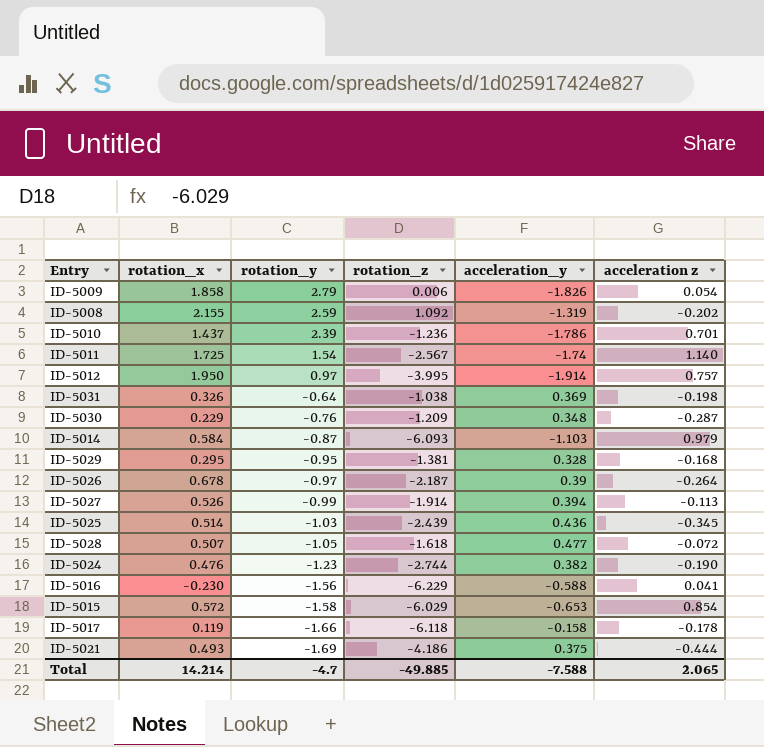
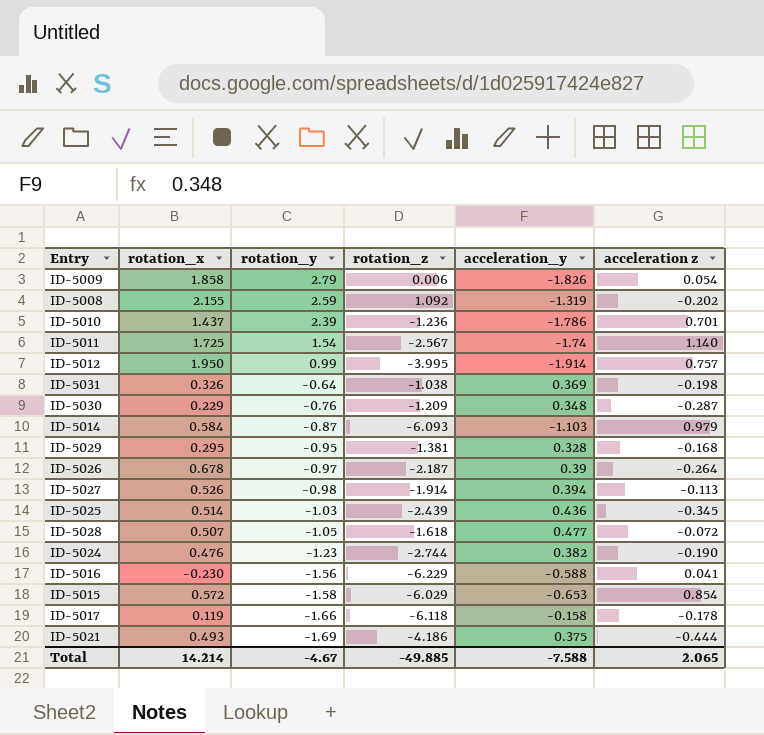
ID-5012 | rotation_y: 0.97 -> 0.99
ID-5027 | rotation_y: -0.99 -> -0.98
Total | rotation_y: -4.7 -> -4.67

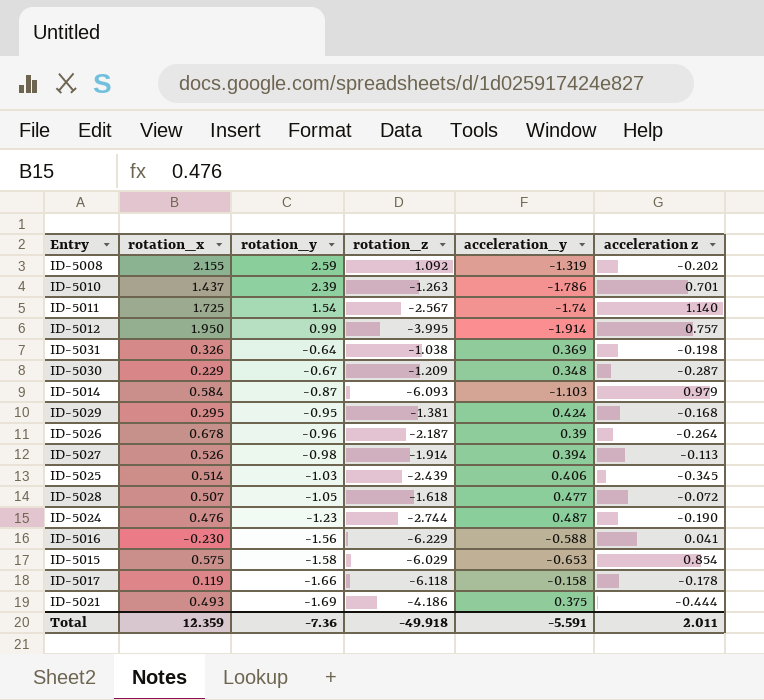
row ID-5009: 1.858 | 2.79 | 0.006 | -1.826 | 0.054 -> none
ID-5010 | rotation_z: -1.236 -> -1.263
ID-5030 | rotation_y: -0.76 -> -0.67
ID-5029 | acceleration_y: 0.328 -> 0.424
ID-5026 | rotation_y: -0.97 -> -0.96
ID-5025 | acceleration_y: 0.436 -> 0.406
ID-5024 | acceleration_y: 0.382 -> 0.487
ID-5015 | rotation_x: 0.572 -> 0.575
Total | rotation_x: 14.214 -> 12.359
Total | rotation_y: -4.67 -> -7.36
Total | rotation_z: -49.885 -> -49.918
Total | acceleration_y: -7.588 -> -5.591
Total | acceleration z: 2.065 -> 2.011

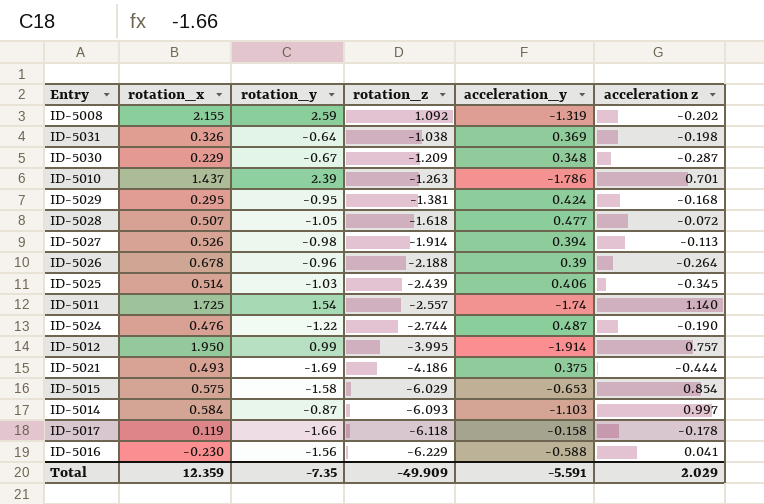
row order: rotation_y descending -> rotation_z descending
ID-5026 | rotation_z: -2.187 -> -2.188
ID-5011 | rotation_z: -2.567 -> -2.557
ID-5024 | rotation_y: -1.23 -> -1.22
ID-5014 | acceleration z: 0.979 -> 0.997
Total | rotation_y: -7.36 -> -7.35
Total | rotation_z: -49.918 -> -49.909
Total | acceleration z: 2.011 -> 2.029

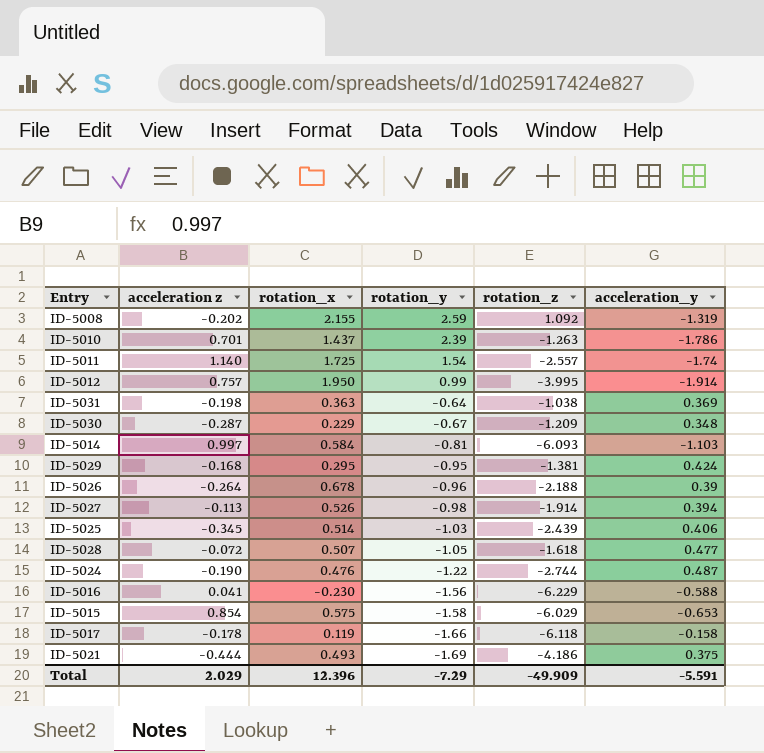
row order: rotation_z descending -> rotation_y descending
column acceleration z | position: 6 -> 2
ID-5031 | rotation_x: 0.326 -> 0.363
ID-5014 | rotation_y: -0.87 -> -0.81
Total | rotation_x: 12.359 -> 12.396
Total | rotation_y: -7.35 -> -7.29

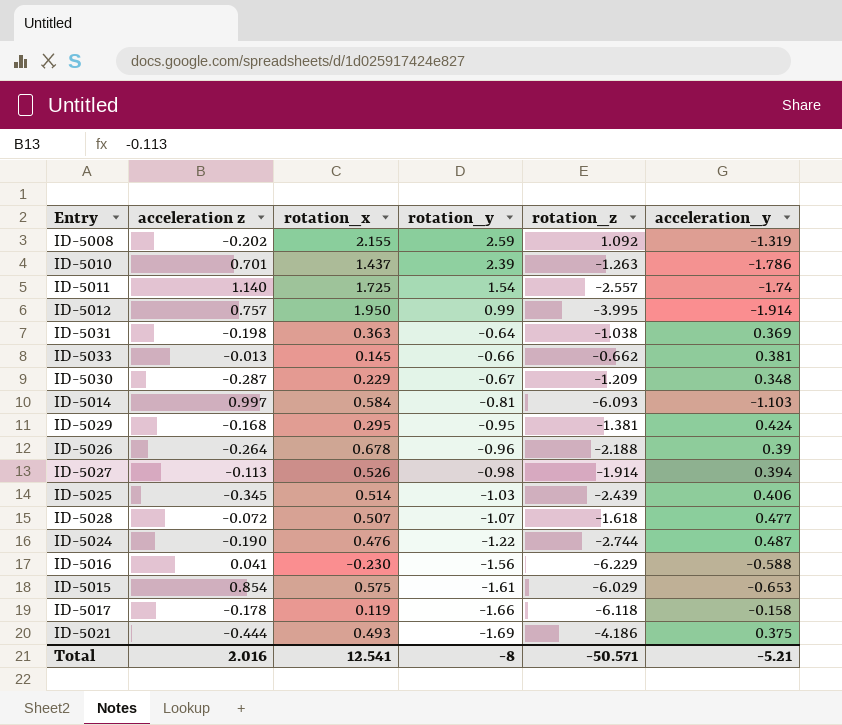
row ID-5033: none -> -0.013 | 0.145 | -0.66 | -0.662 | 0.381
ID-5028 | rotation_y: -1.05 -> -1.07
ID-5015 | rotation_y: -1.58 -> -1.61
Total | acceleration z: 2.029 -> 2.016
Total | rotation_x: 12.396 -> 12.541
Total | rotation_y: -7.29 -> -8
Total | rotation_z: -49.909 -> -50.571
Total | acceleration_y: -5.591 -> -5.21

